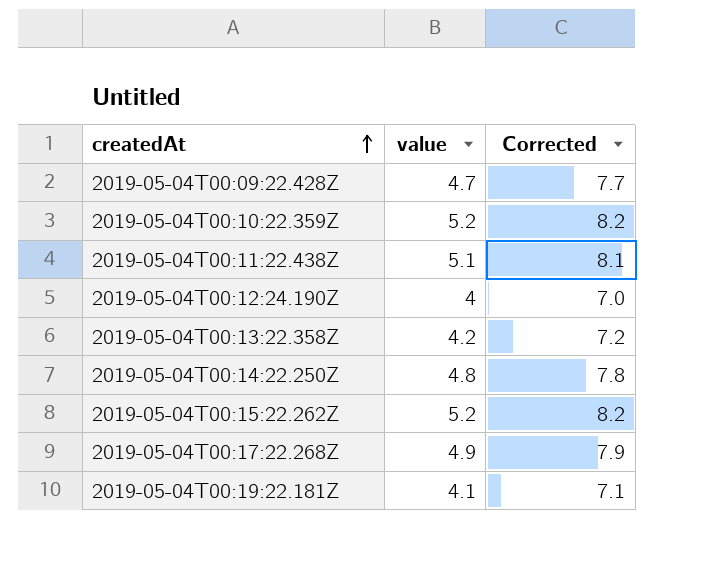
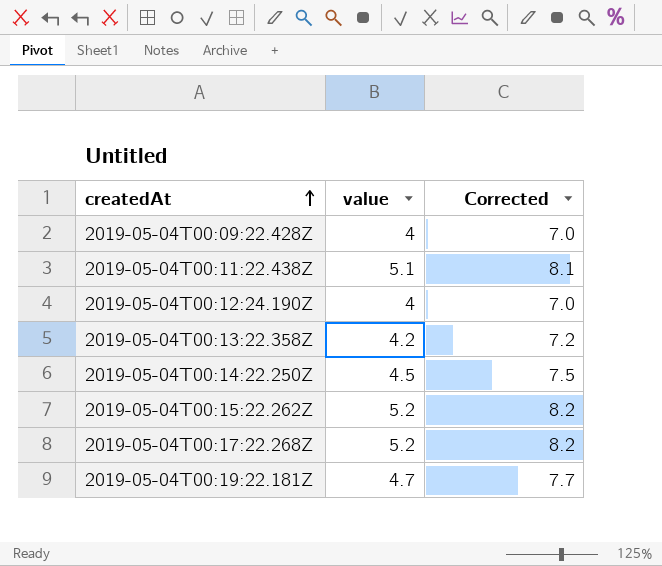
row 2019-05-04T00:10:22.359Z: 5.2 | 8.2 -> none
2019-05-04T00:09:22.428Z | value: 4.7 -> 4
2019-05-04T00:09:22.428Z | Corrected: 7.7 -> 7.0
2019-05-04T00:14:22.250Z | value: 4.8 -> 4.5
2019-05-04T00:14:22.250Z | Corrected: 7.8 -> 7.5
2019-05-04T00:17:22.268Z | value: 4.9 -> 5.2
2019-05-04T00:17:22.268Z | Corrected: 7.9 -> 8.2
2019-05-04T00:19:22.181Z | value: 4.1 -> 4.7
2019-05-04T00:19:22.181Z | Corrected: 7.1 -> 7.7

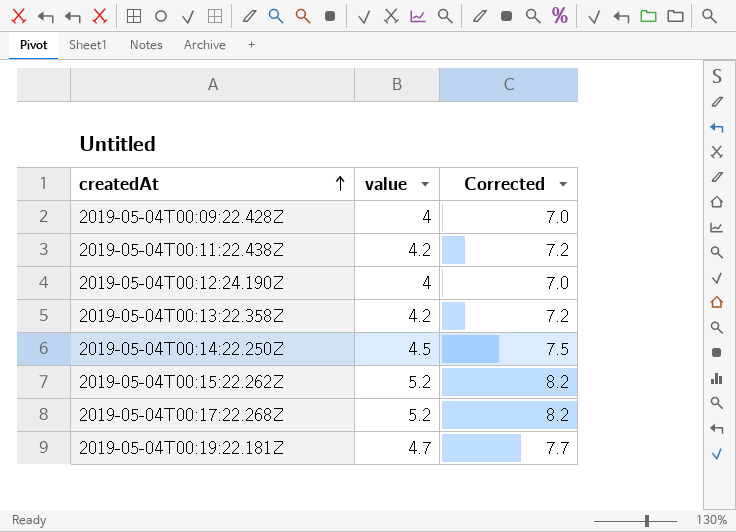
2019-05-04T00:11:22.438Z | value: 5.1 -> 4.2
2019-05-04T00:11:22.438Z | Corrected: 8.1 -> 7.2

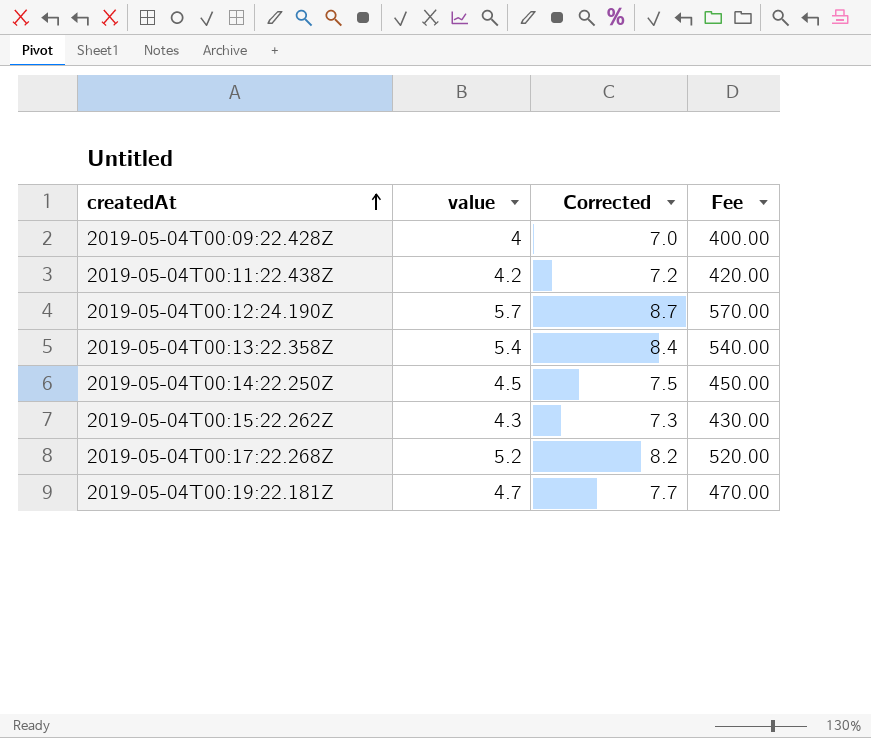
column Fee | formula: none -> [value] * 100
2019-05-04T00:12:24.190Z | value: 4 -> 5.7
2019-05-04T00:12:24.190Z | Corrected: 7.0 -> 8.7
2019-05-04T00:13:22.358Z | value: 4.2 -> 5.4
2019-05-04T00:13:22.358Z | Corrected: 7.2 -> 8.4
2019-05-04T00:15:22.262Z | value: 5.2 -> 4.3
2019-05-04T00:15:22.262Z | Corrected: 8.2 -> 7.3

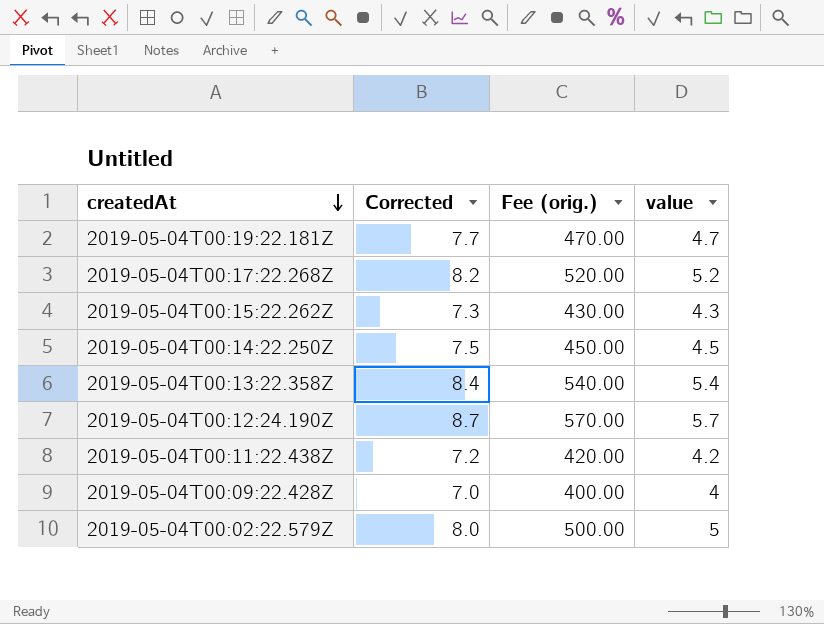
row order: createdAt ascending -> createdAt descending
column name: Fee -> Fee (orig.)
column value | position: 2 -> 4
row 2019-05-04T00:02:22.579Z: none -> 8.0 | 500.00 | 5

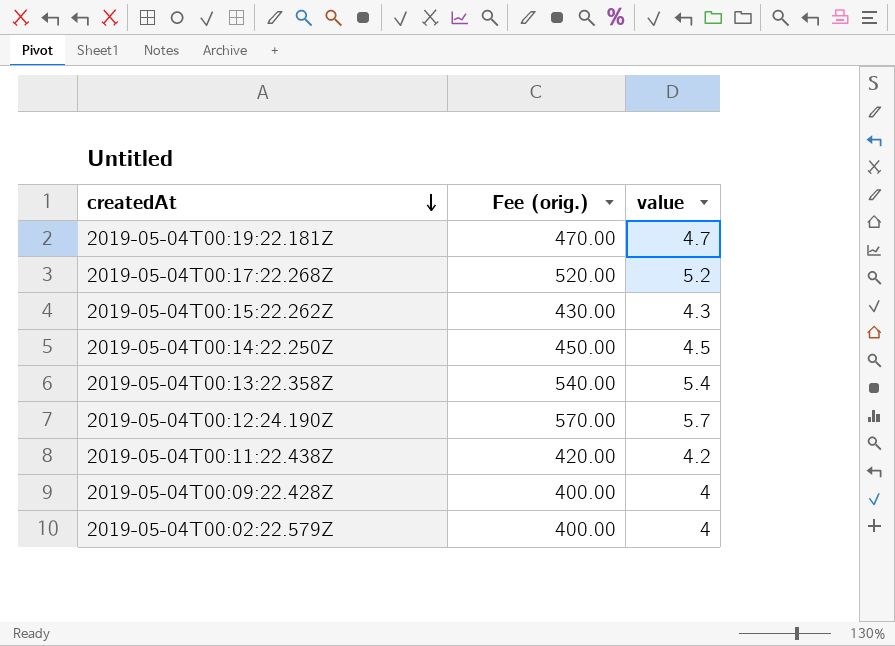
column Corrected | formula: [value] + 3 -> none
2019-05-04T00:02:22.579Z | Fee (orig.): 500.00 -> 400.00
2019-05-04T00:02:22.579Z | value: 5 -> 4

